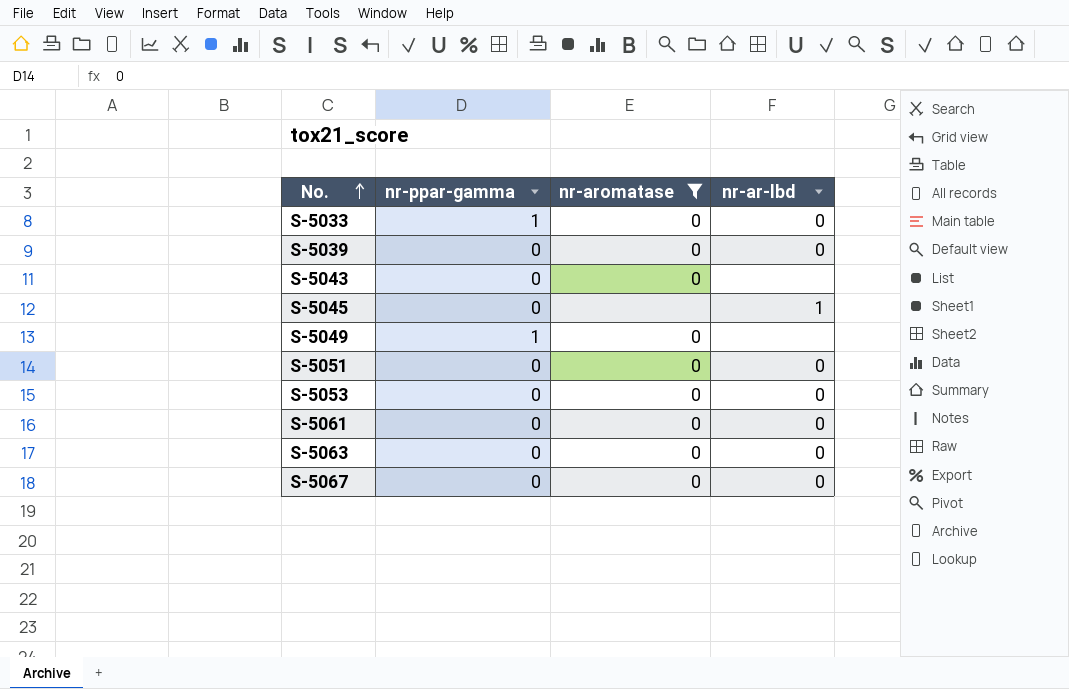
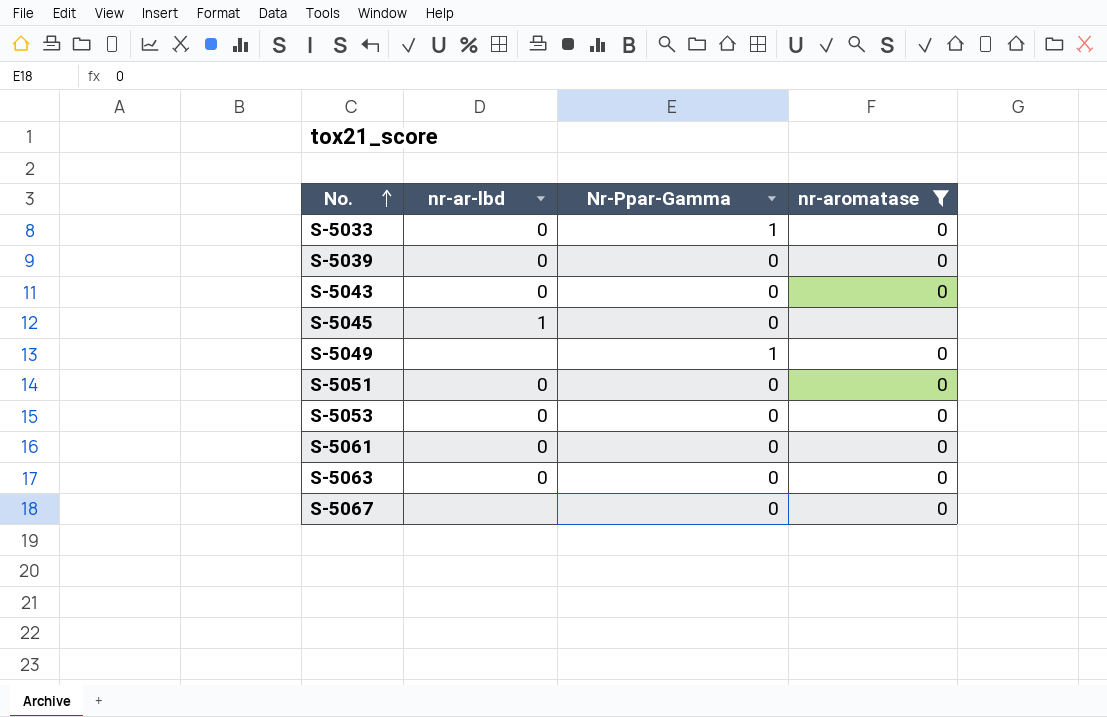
column nr-ar-lbd | position: 4 -> 2
column name: nr-ppar-gamma -> Nr-Ppar-Gamma
S-5043 | nr-ar-lbd: none -> 0
S-5067 | nr-ar-lbd: 0 -> none

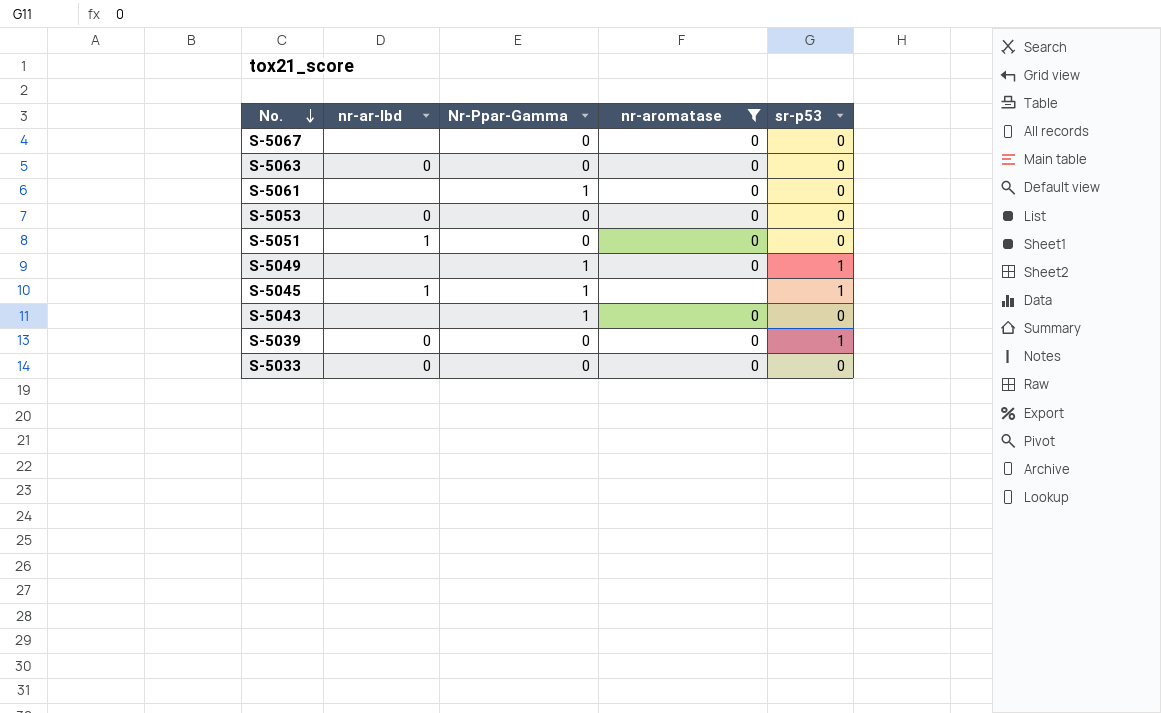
row order: No. ascending -> No. descending
column sr-p53 | position: none -> 5
S-5061 | nr-ar-lbd: 0 -> none
S-5061 | Nr-Ppar-Gamma: 0 -> 1
S-5051 | nr-ar-lbd: 0 -> 1
S-5045 | Nr-Ppar-Gamma: 0 -> 1
S-5043 | nr-ar-lbd: 0 -> none
S-5043 | Nr-Ppar-Gamma: 0 -> 1
S-5033 | Nr-Ppar-Gamma: 1 -> 0

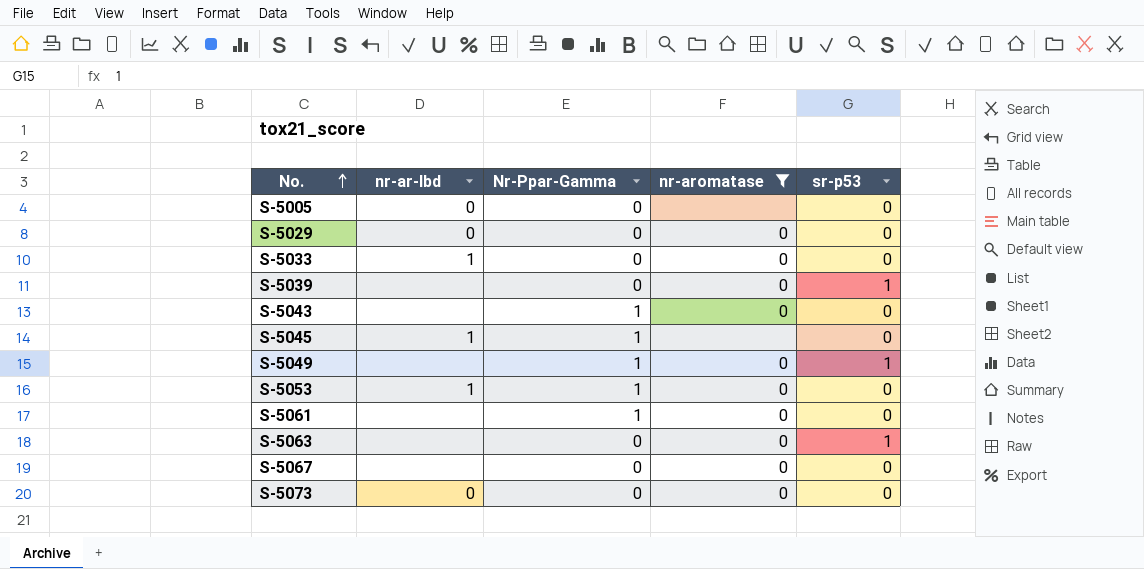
row order: No. descending -> No. ascending
row S-5051: 1 | 0 | 0 | 0 -> none
row S-5005: none -> 0 | 0 | none | 0
row S-5029: none -> 0 | 0 | 0 | 0
S-5033 | nr-ar-lbd: 0 -> 1
S-5039 | nr-ar-lbd: 0 -> none
S-5045 | sr-p53: 1 -> 0
S-5053 | nr-ar-lbd: 0 -> 1
S-5053 | Nr-Ppar-Gamma: 0 -> 1
S-5063 | nr-ar-lbd: 0 -> none
S-5063 | sr-p53: 0 -> 1
row S-5073: none -> 0 | 0 | 0 | 0

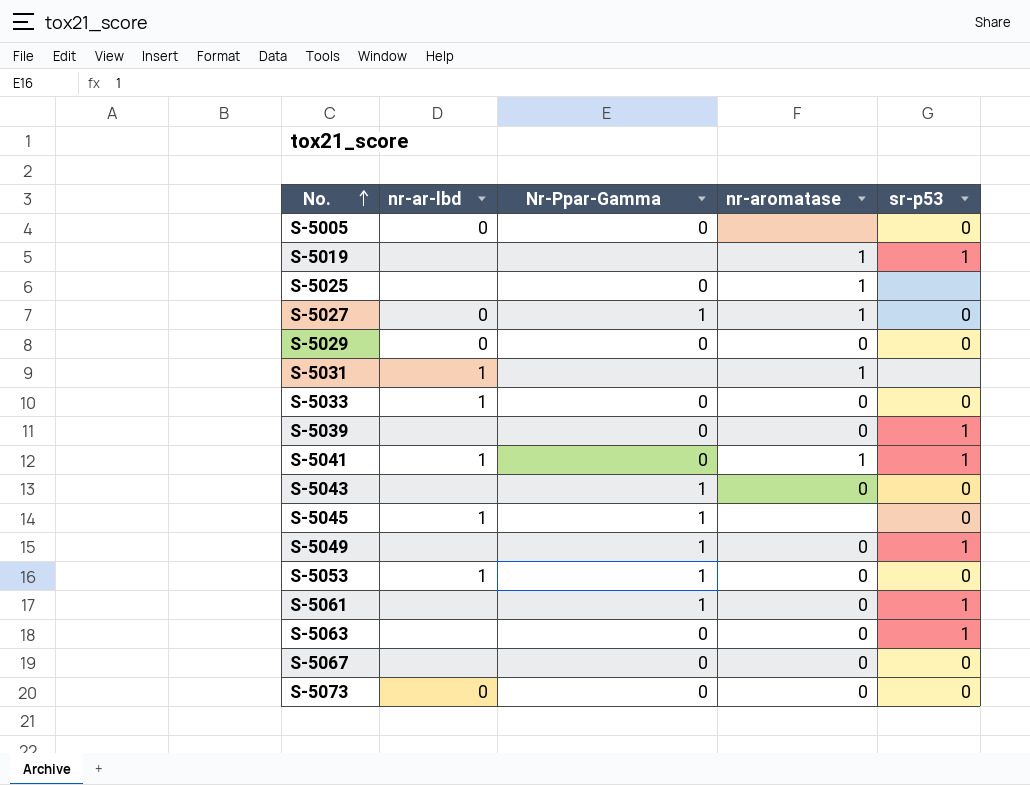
filter: nr-aromatase != 1 -> none
S-5061 | sr-p53: 0 -> 1

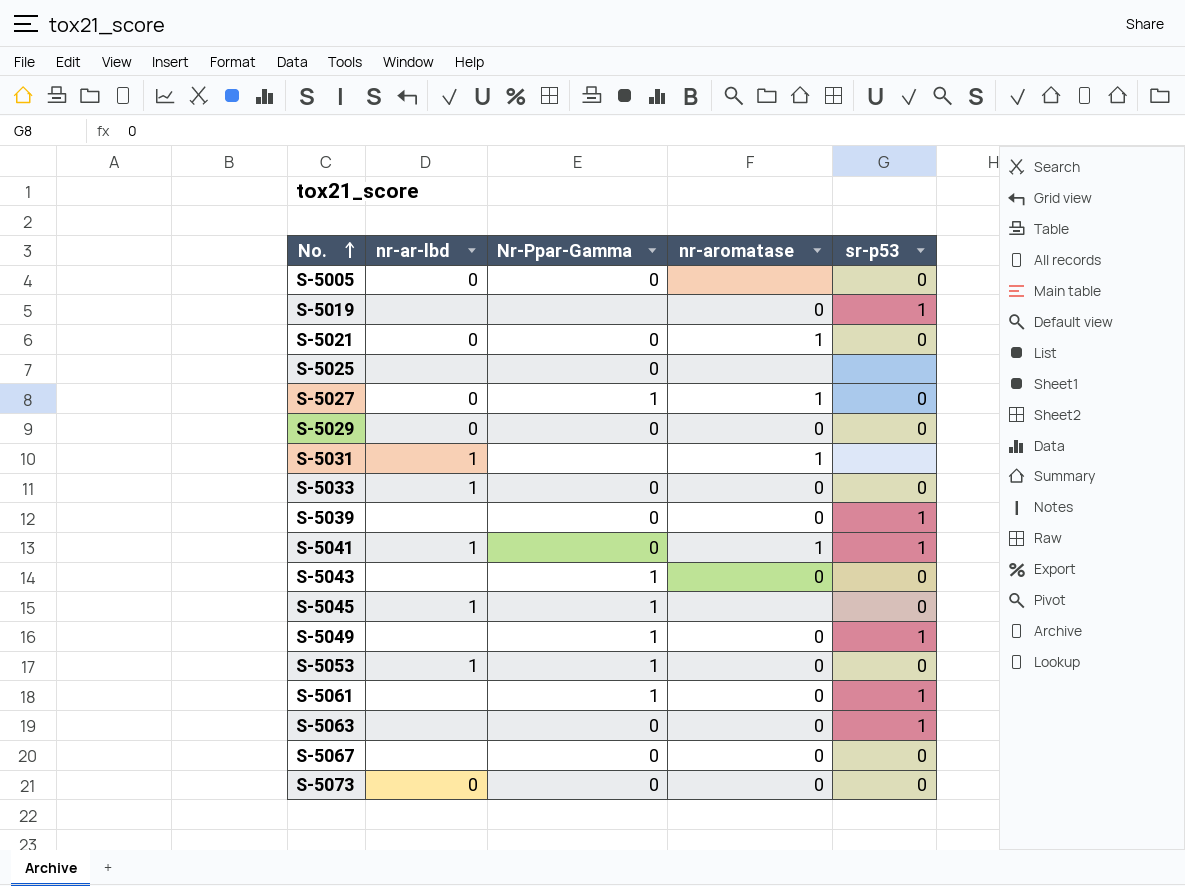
S-5019 | nr-aromatase: 1 -> 0
row S-5021: none -> 0 | 0 | 1 | 0
S-5025 | nr-aromatase: 1 -> none

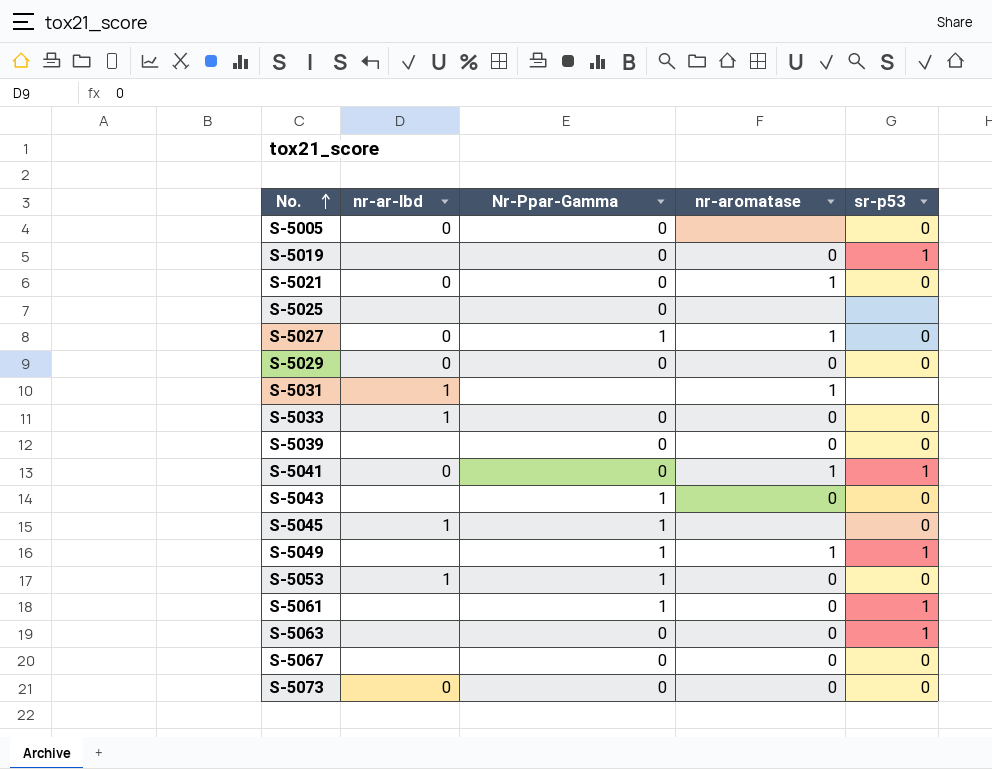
S-5019 | Nr-Ppar-Gamma: none -> 0
S-5039 | sr-p53: 1 -> 0
S-5041 | nr-ar-lbd: 1 -> 0
S-5049 | nr-aromatase: 0 -> 1

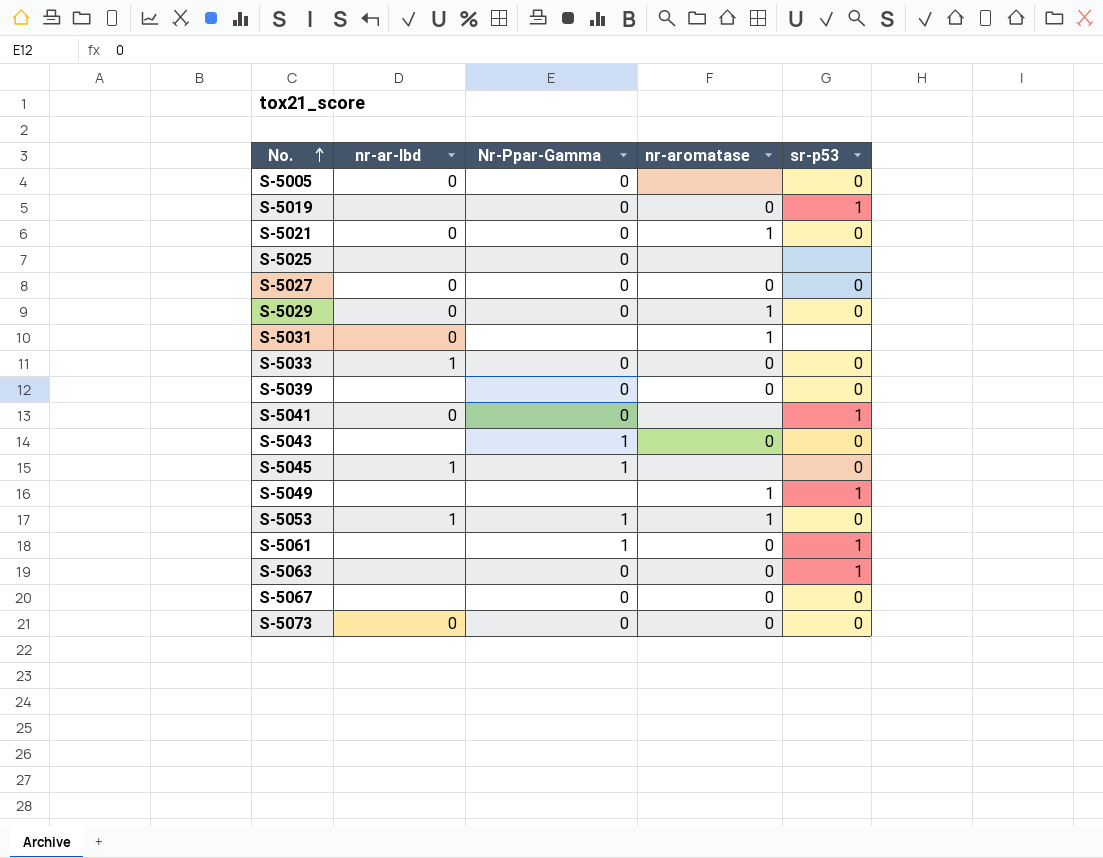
S-5027 | Nr-Ppar-Gamma: 1 -> 0
S-5027 | nr-aromatase: 1 -> 0
S-5029 | nr-aromatase: 0 -> 1
S-5031 | nr-ar-lbd: 1 -> 0
S-5041 | nr-aromatase: 1 -> none
S-5049 | Nr-Ppar-Gamma: 1 -> none
S-5053 | nr-aromatase: 0 -> 1

